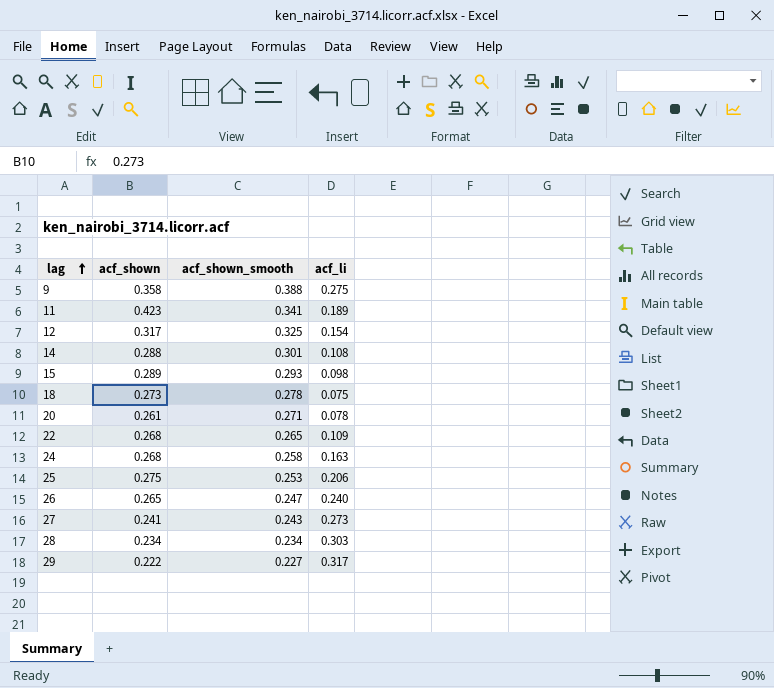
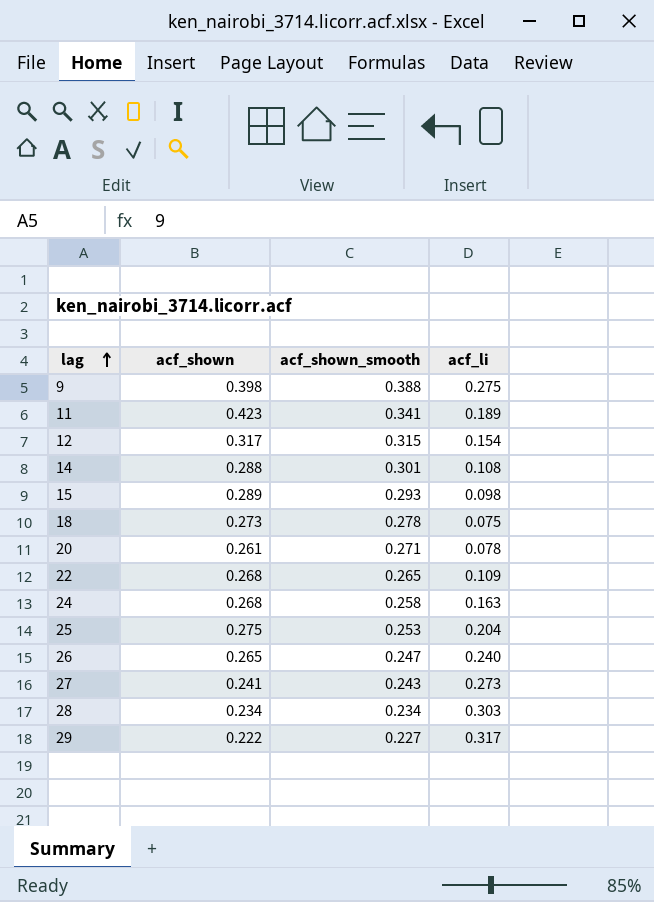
9 | acf_shown: 0.358 -> 0.398
12 | acf_shown_smooth: 0.325 -> 0.315
25 | acf_li: 0.206 -> 0.204

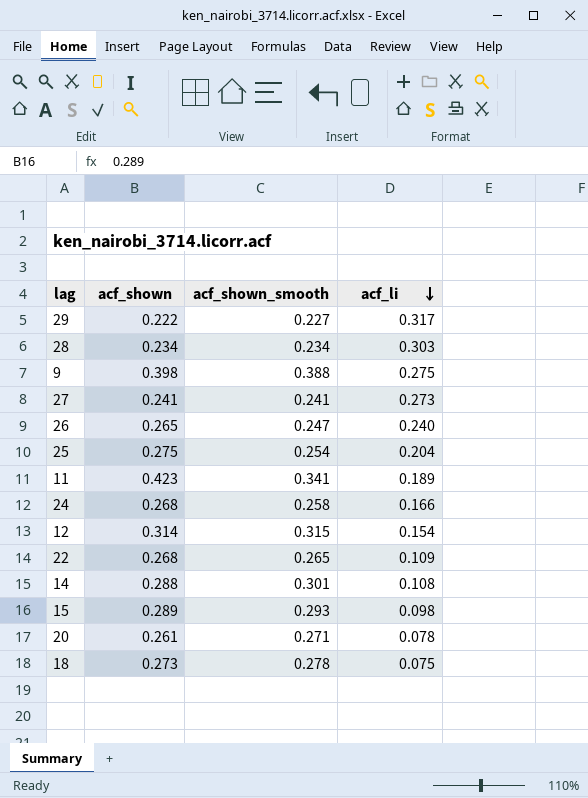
row order: lag ascending -> acf_li descending
27 | acf_shown_smooth: 0.243 -> 0.241
25 | acf_shown_smooth: 0.253 -> 0.254
24 | acf_li: 0.163 -> 0.166
12 | acf_shown: 0.317 -> 0.314

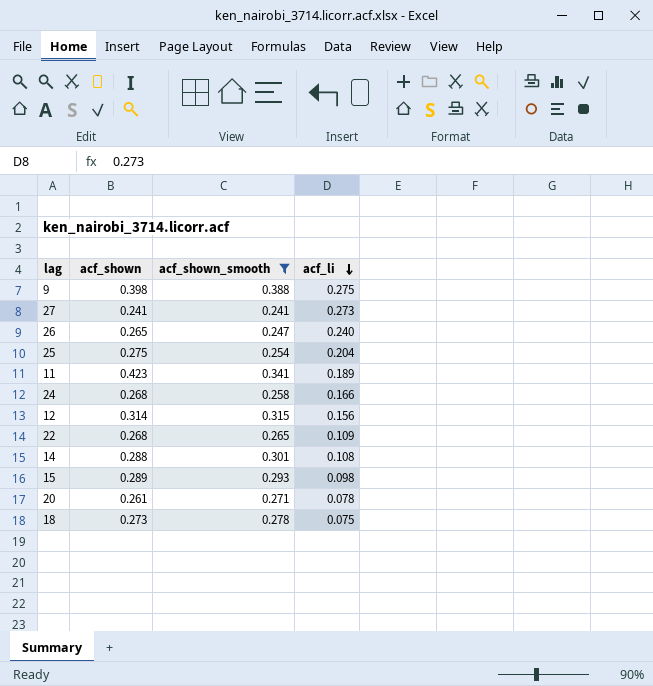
filter: none -> acf_shown_smooth >= 0.241
12 | acf_li: 0.154 -> 0.156

